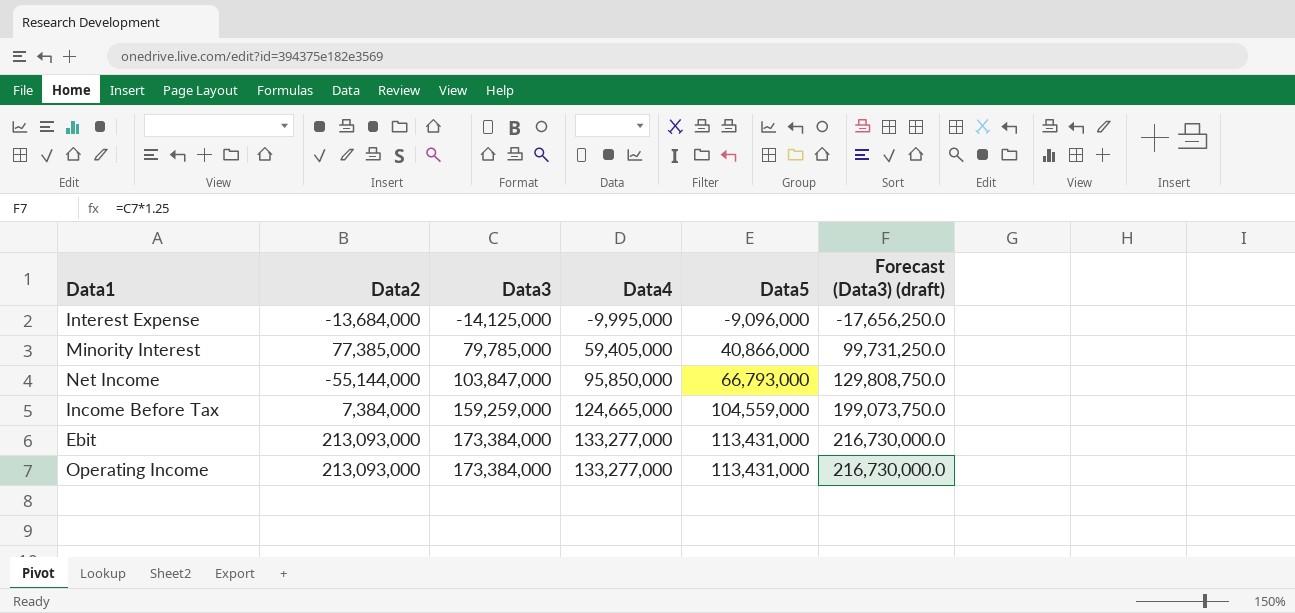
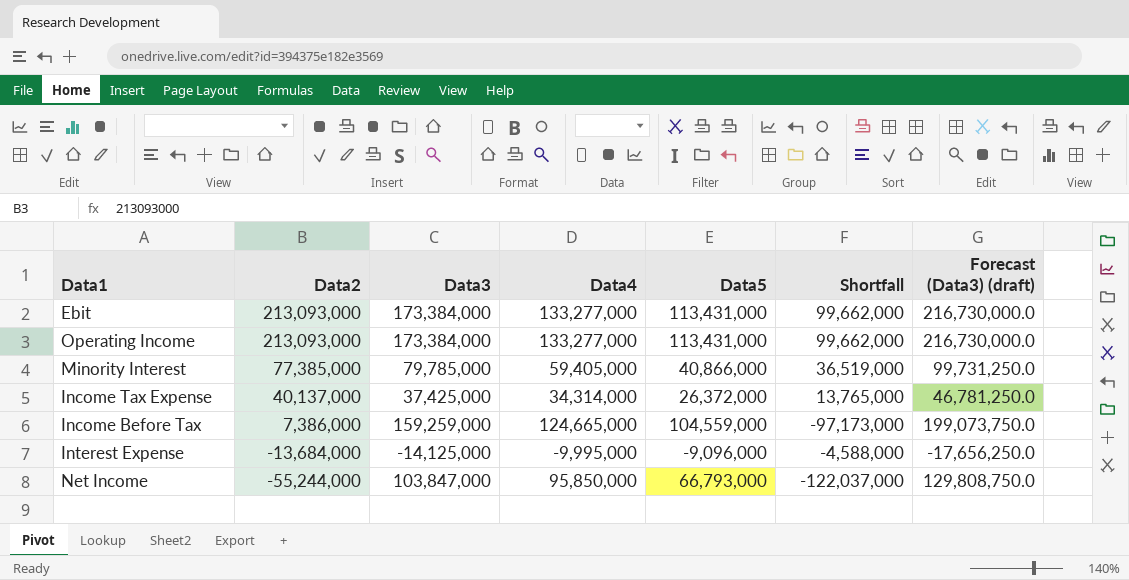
row order: Data3 ascending -> Data2 descending
column Shortfall | formula: none -> [Data2] - [Data5]
row Income Tax Expense: none -> 40,137,000 | 37,425,000 | 34,314,000 | 26,372,000 | 13,765,000 | 46,781,250.0
Income Before Tax | Data2: 7,384,000 -> 7,386,000
Net Income | Data2: -55,144,000 -> -55,244,000

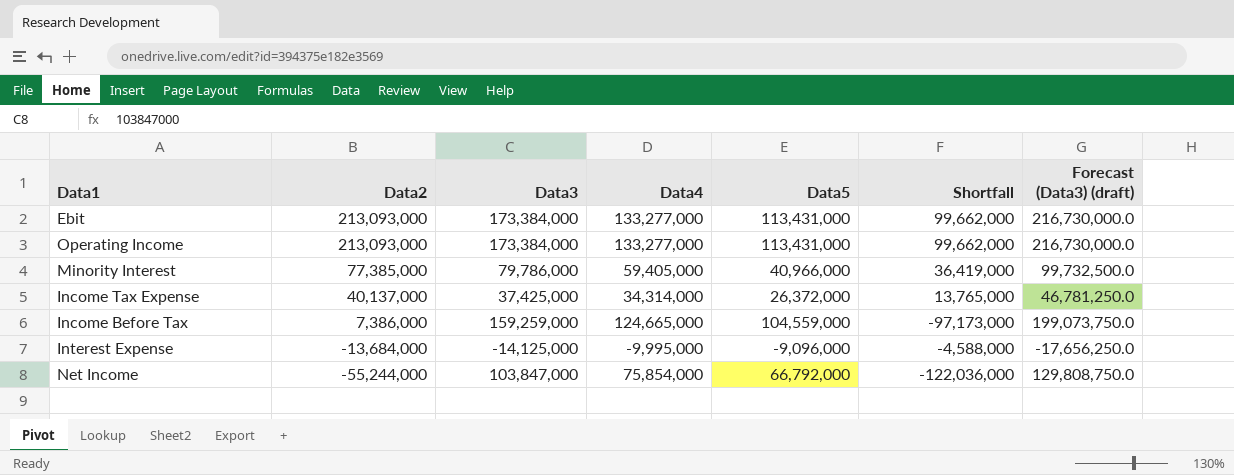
Minority Interest | Data3: 79,785,000 -> 79,786,000
Minority Interest | Data5: 40,866,000 -> 40,966,000
Minority Interest | Shortfall: 36,519,000 -> 36,419,000
Minority Interest | Forecast (Data3) (draft): 99,731,250.0 -> 99,732,500.0
Net Income | Data4: 95,850,000 -> 75,854,000
Net Income | Data5: 66,793,000 -> 66,792,000
Net Income | Shortfall: -122,037,000 -> -122,036,000

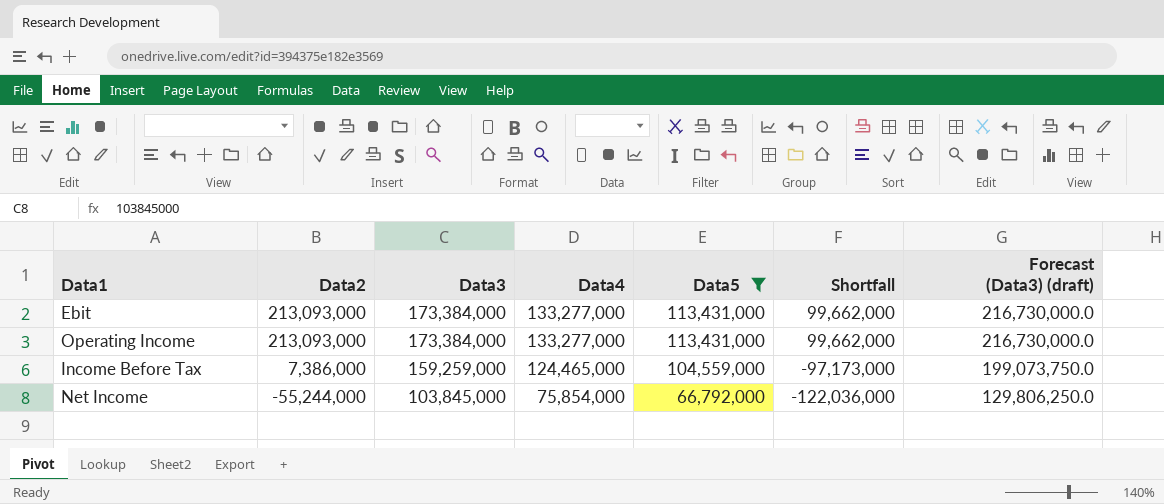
filter: none -> Data5 >= 66,792,000
Income Before Tax | Data4: 124,665,000 -> 124,465,000
Net Income | Data3: 103,847,000 -> 103,845,000
Net Income | Forecast (Data3) (draft): 129,808,750.0 -> 129,806,250.0

